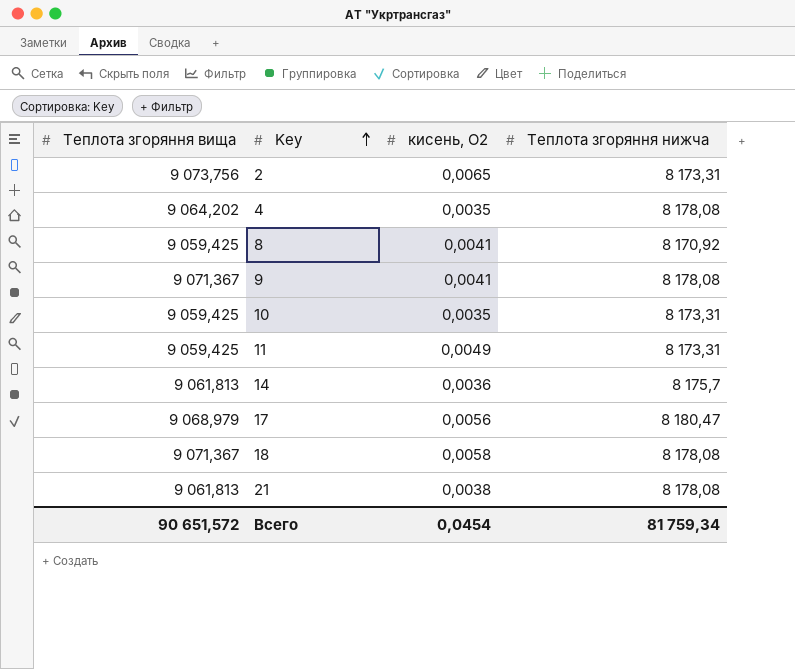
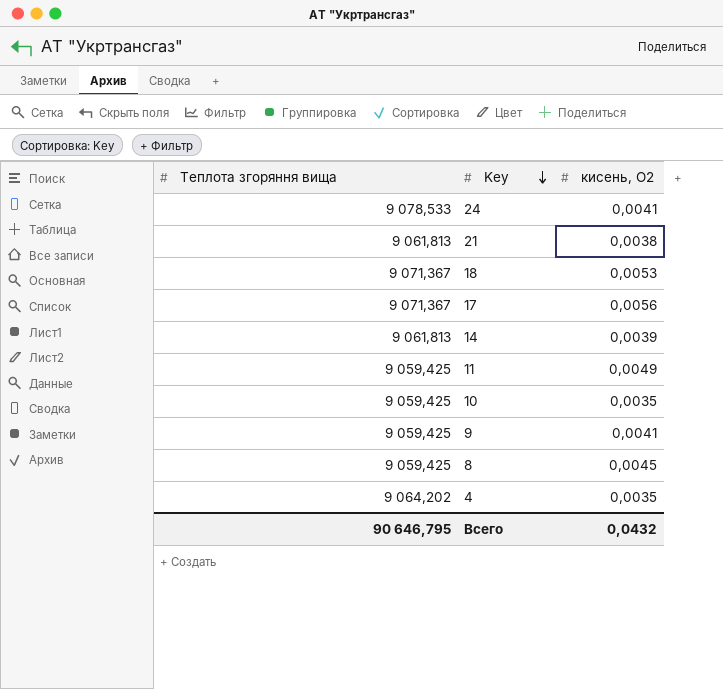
row order: Key ascending -> Key descending
column Теплота згоряння нижча | position: 4 -> none
row 2: 9 073,756 | 0,0065 | 8 173,31 -> none
row 24: none -> 9 078,533 | 0,0041
18 | кисень, О2: 0,0058 -> 0,0053
17 | Теплота згоряння вища: 9 068,979 -> 9 071,367
14 | кисень, О2: 0,0036 -> 0,0039
9 | Теплота згоряння вища: 9 071,367 -> 9 059,425
8 | кисень, О2: 0,0041 -> 0,0045
Всего | Теплота згоряння вища: 90 651,572 -> 90 646,795
Всего | кисень, О2: 0,0454 -> 0,0432

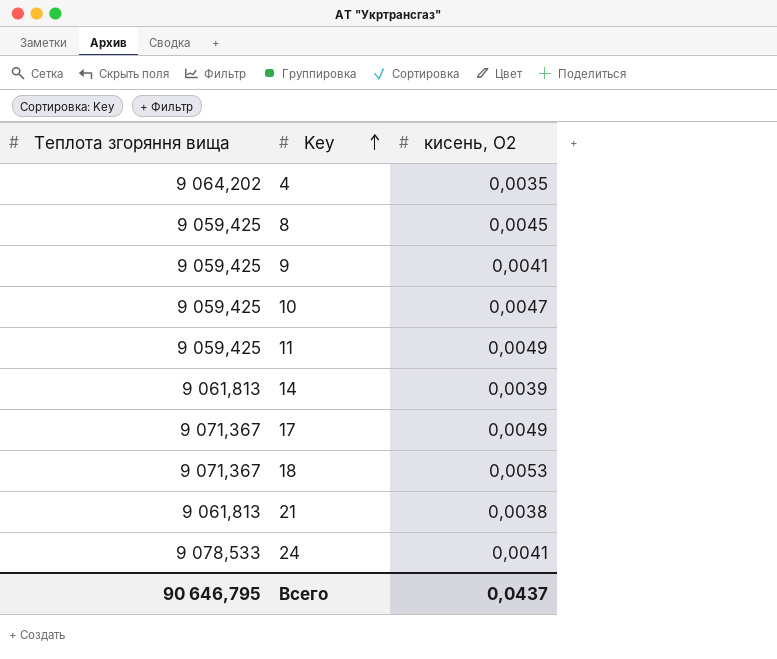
row order: Key descending -> Key ascending
10 | кисень, О2: 0,0035 -> 0,0047
17 | кисень, О2: 0,0056 -> 0,0049
Всего | кисень, О2: 0,0432 -> 0,0437

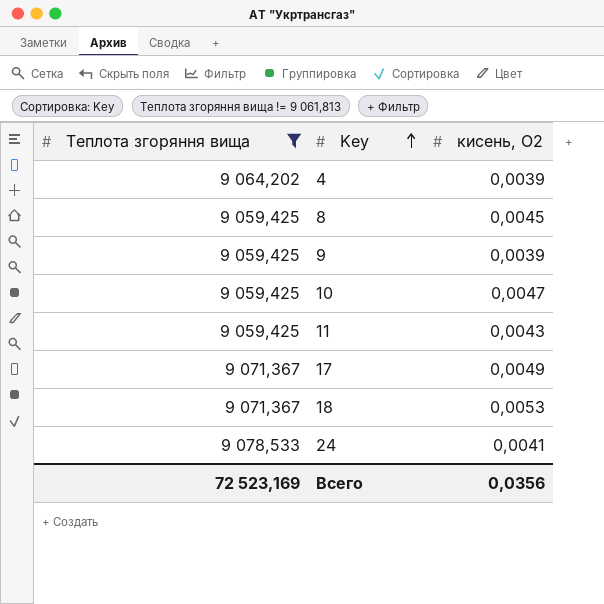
filter: none -> Теплота згоряння вища != 9 061,813
4 | кисень, О2: 0,0035 -> 0,0039
9 | кисень, О2: 0,0041 -> 0,0039
11 | кисень, О2: 0,0049 -> 0,0043
Всего | Теплота згоряння вища: 90 646,795 -> 72 523,169
Всего | кисень, О2: 0,0437 -> 0,0356

